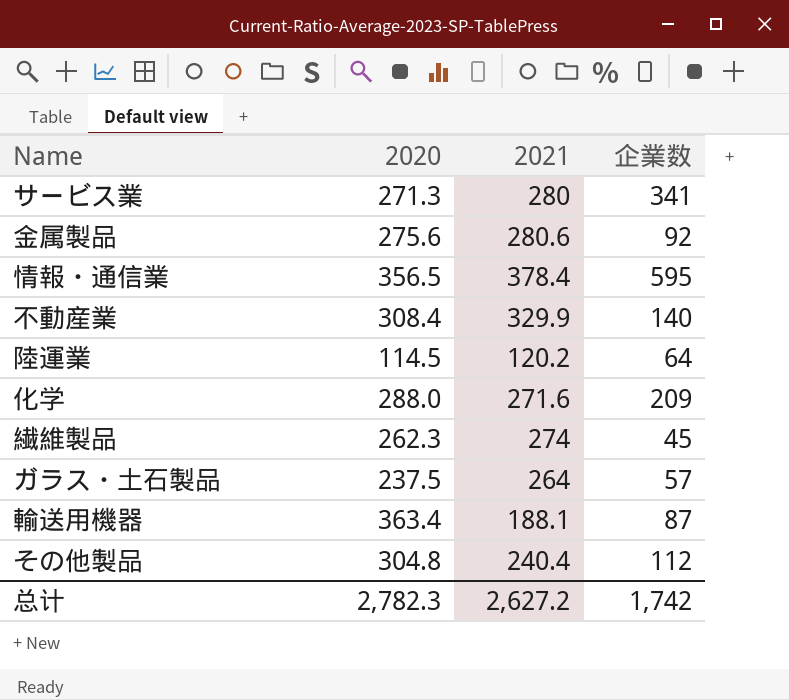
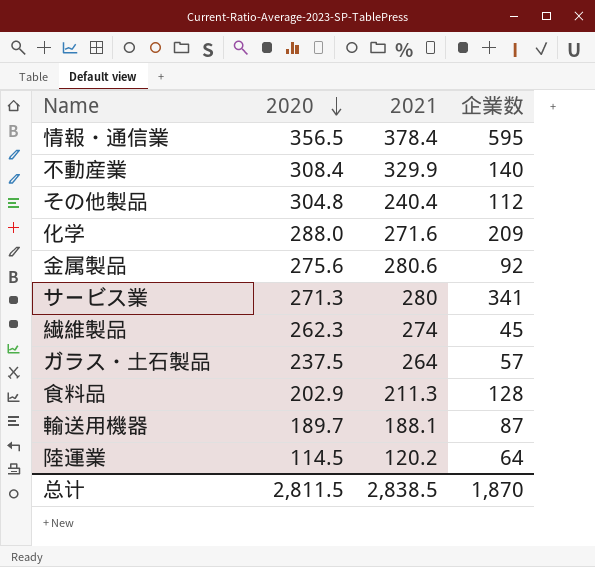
row order: none -> 2020 descending
row 食料品: none -> 202.9 | 211.3 | 128
輸送用機器 | 2020: 363.4 -> 189.7
总计 | 2020: 2,782.3 -> 2,811.5
总计 | 2021: 2,627.2 -> 2,838.5
总计 | 企業数: 1,742 -> 1,870

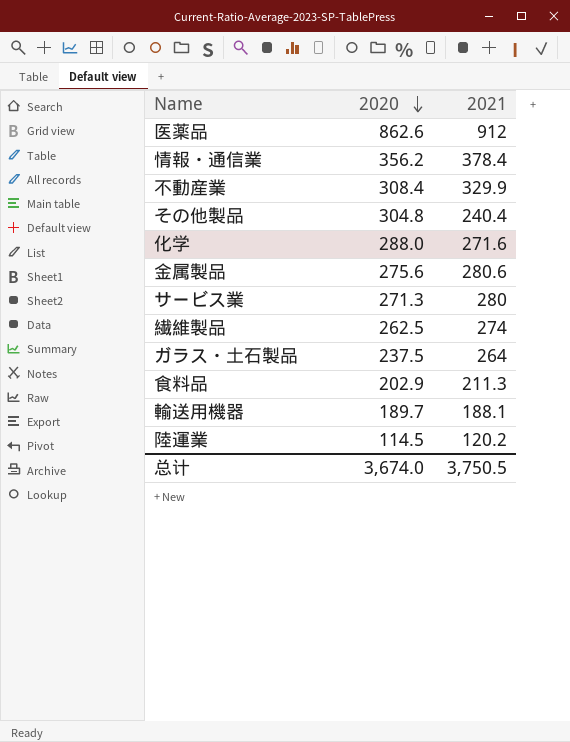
column 企業数 | position: 4 -> none
row 医薬品: none -> 862.6 | 912
情報・通信業 | 2020: 356.5 -> 356.2
繊維製品 | 2020: 262.3 -> 262.5
总计 | 2020: 2,811.5 -> 3,674.0
总计 | 2021: 2,838.5 -> 3,750.5

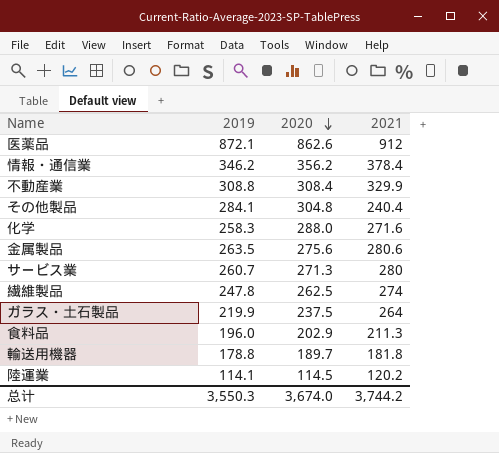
column 2019 | position: none -> 2
輸送用機器 | 2021: 188.1 -> 181.8
总计 | 2021: 3,750.5 -> 3,744.2

